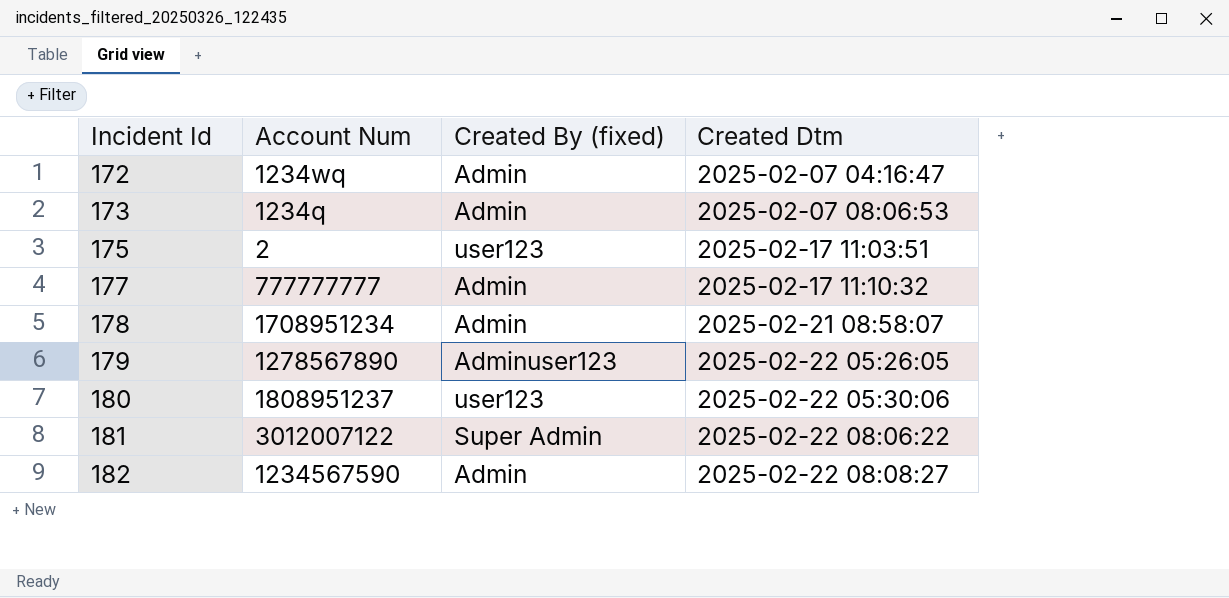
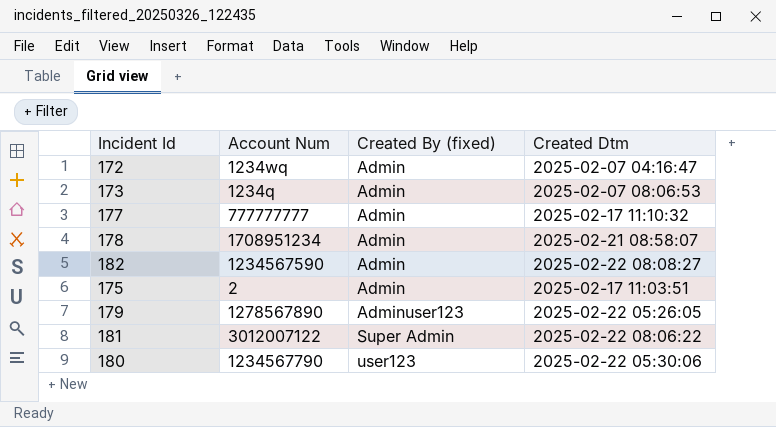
row order: Incident Id ascending -> Created By (fixed) ascending
175 | Created By (fixed): user123 -> Admin
180 | Account Num: 1808951237 -> 1234567790

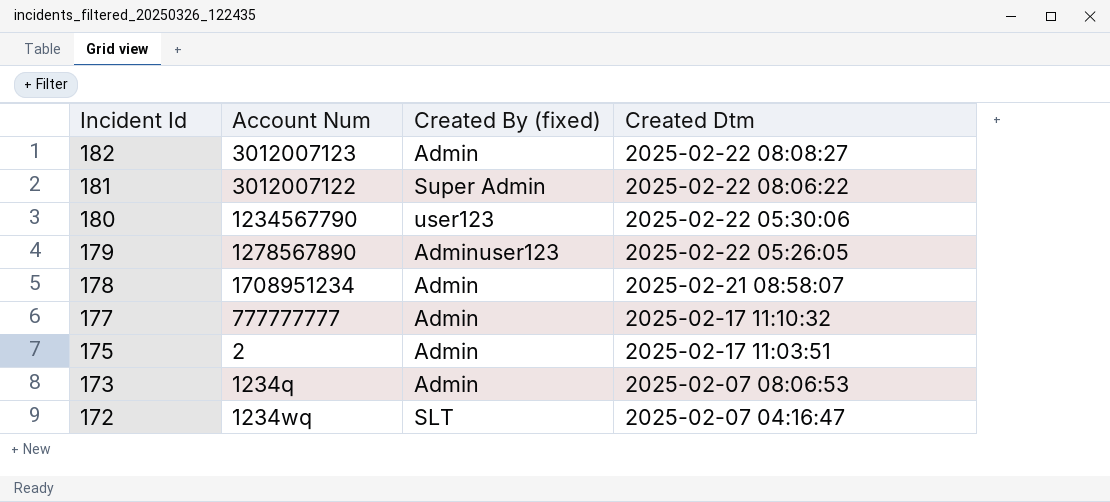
row order: Created By (fixed) ascending -> Incident Id descending
182 | Account Num: 1234567590 -> 3012007123
172 | Created By (fixed): Admin -> SLT

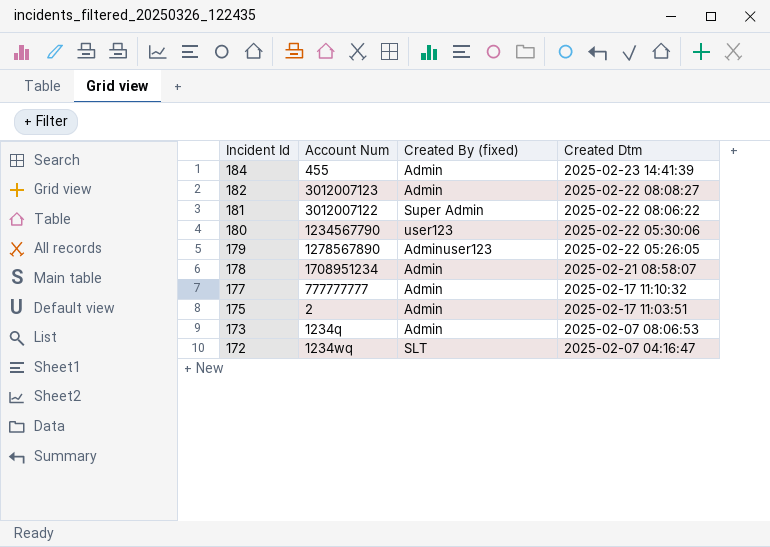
row 184: none -> 455 | Admin | 2025-02-23 14:41:39

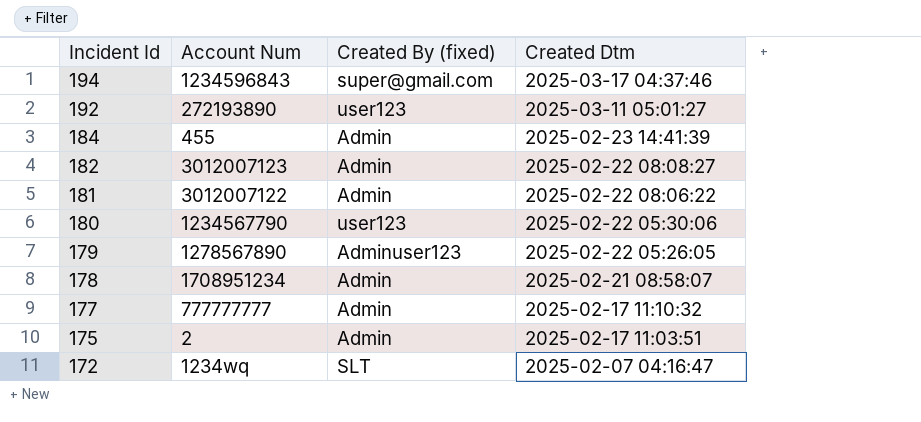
row 173: 1234q | Admin | 2025-02-07 08:06:53 -> none
row 194: none -> 1234596843 | super@gmail.com | 2025-03-17 04:37:46
row 192: none -> 272193890 | user123 | 2025-03-11 05:01:27
181 | Created By (fixed): Super Admin -> Admin

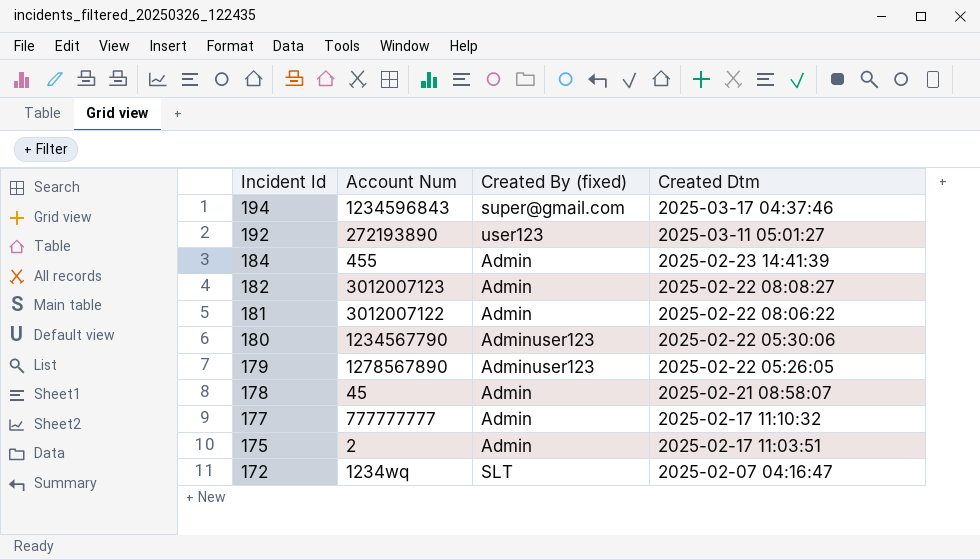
180 | Created By (fixed): user123 -> Adminuser123
178 | Account Num: 1708951234 -> 45

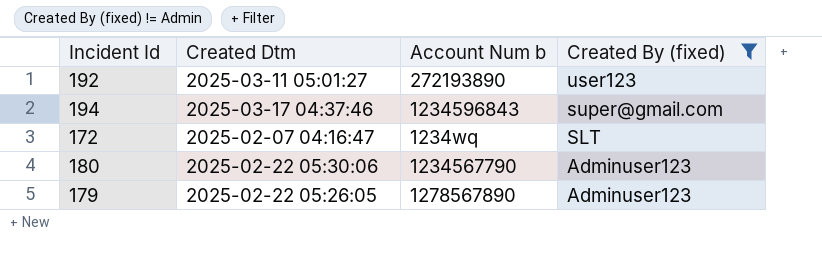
filter: none -> Created By (fixed) != Admin
row order: Incident Id descending -> Created By (fixed) descending
column Created Dtm | position: 4 -> 2
column name: Account Num -> Account Num b

